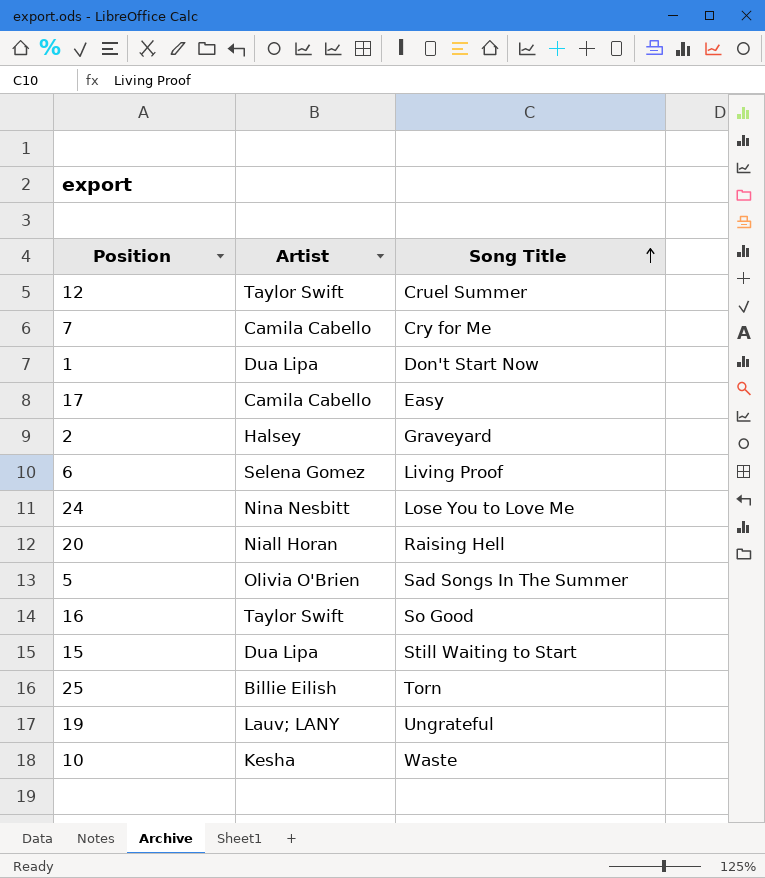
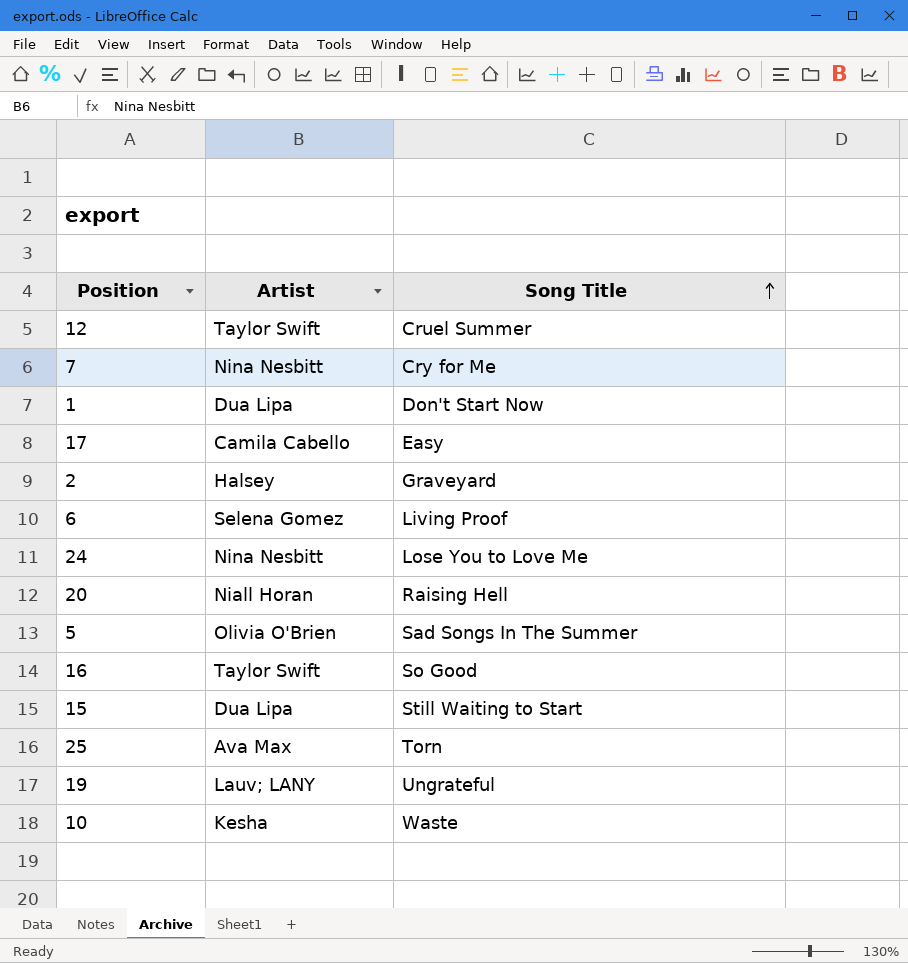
7 | Artist: Camila Cabello -> Nina Nesbitt
25 | Artist: Billie Eilish -> Ava Max

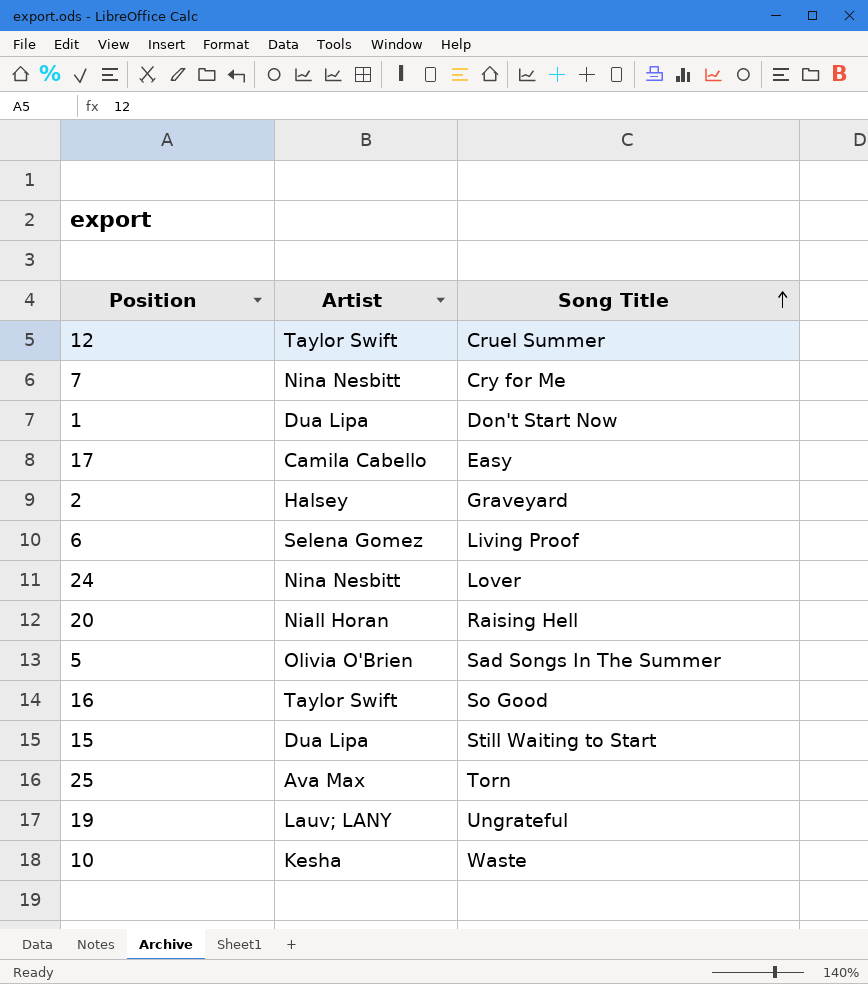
24 | Song Title: Lose You to Love Me -> Lover

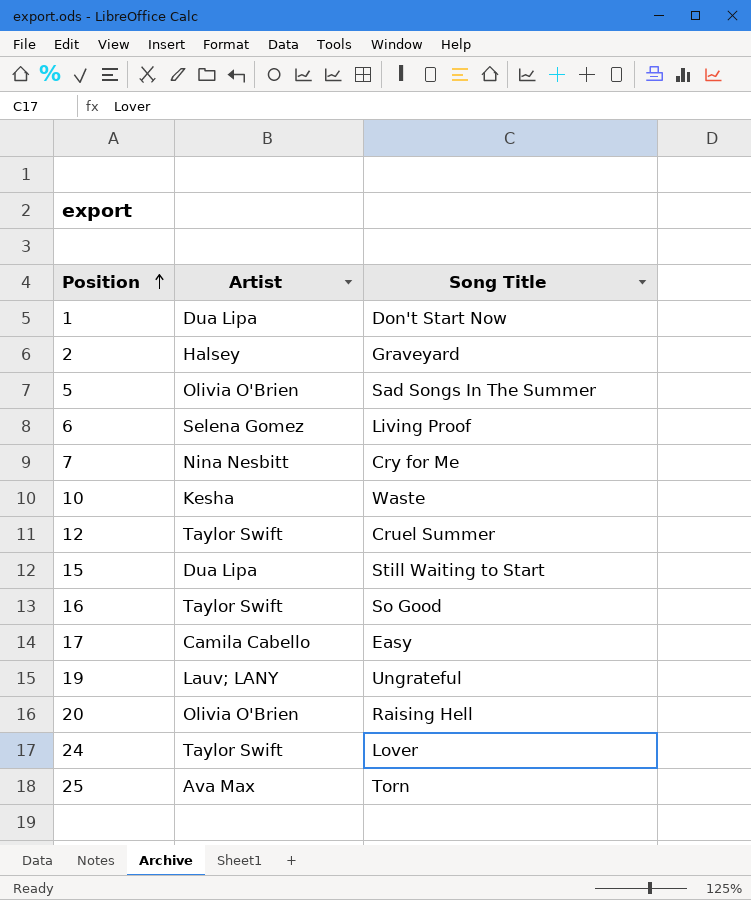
row order: Song Title ascending -> Position ascending
20 | Artist: Niall Horan -> Olivia O'Brien
24 | Artist: Nina Nesbitt -> Taylor Swift

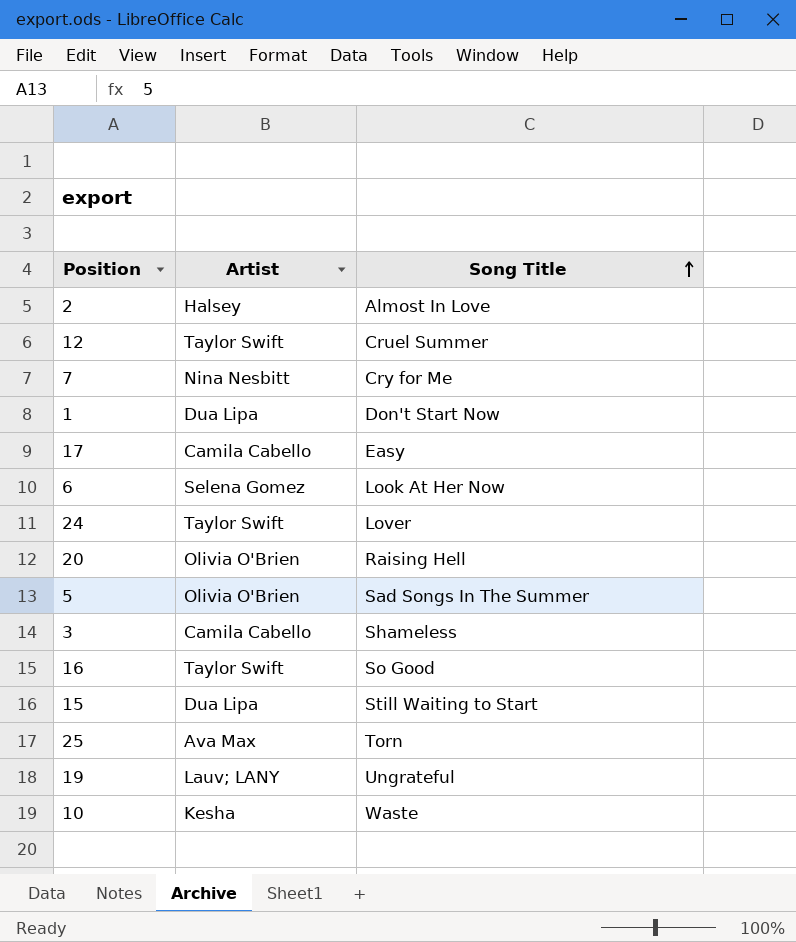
row order: Position ascending -> Song Title ascending
2 | Song Title: Graveyard -> Almost In Love
6 | Song Title: Living Proof -> Look At Her Now
row 3: none -> Camila Cabello | Shameless

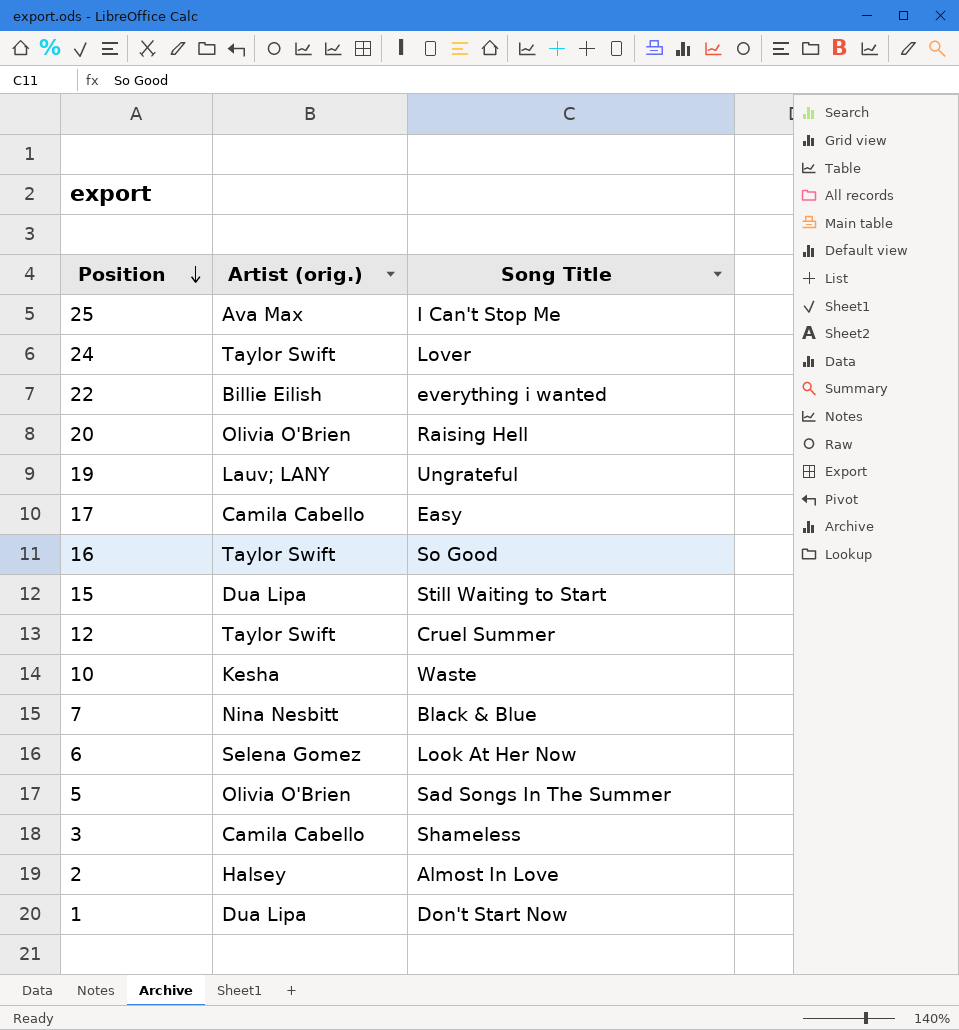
row order: Song Title ascending -> Position descending
column name: Artist -> Artist (orig.)
25 | Song Title: Torn -> I Can't Stop Me
row 22: none -> Billie Eilish | everything i wanted
7 | Song Title: Cry for Me -> Black & Blue

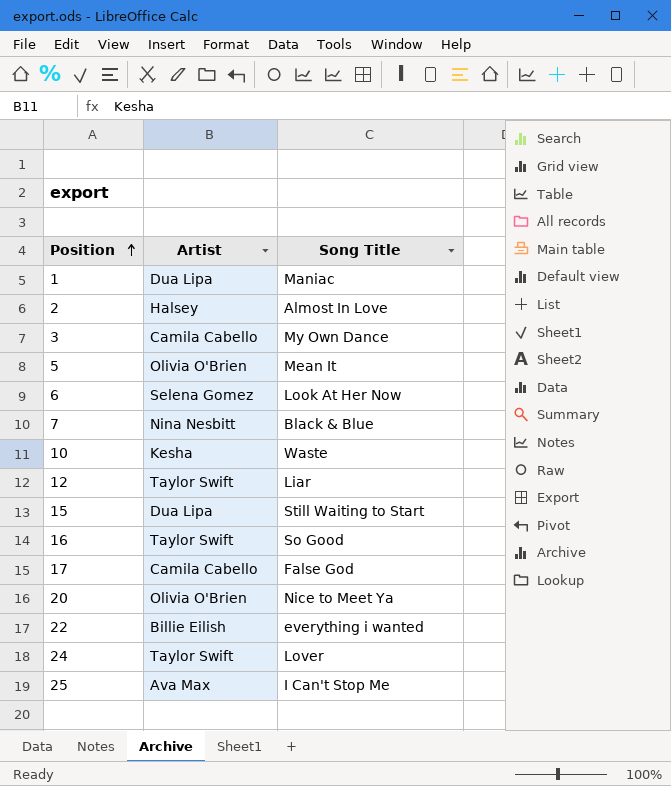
row order: Position descending -> Position ascending
column name: Artist (orig.) -> Artist
row 19: Lauv; LANY | Ungrateful -> none
1 | Song Title: Don't Start Now -> Maniac
3 | Song Title: Shameless -> My Own Dance
5 | Song Title: Sad Songs In The Summer -> Mean It
12 | Song Title: Cruel Summer -> Liar
17 | Song Title: Easy -> False God
20 | Song Title: Raising Hell -> Nice to Meet Ya

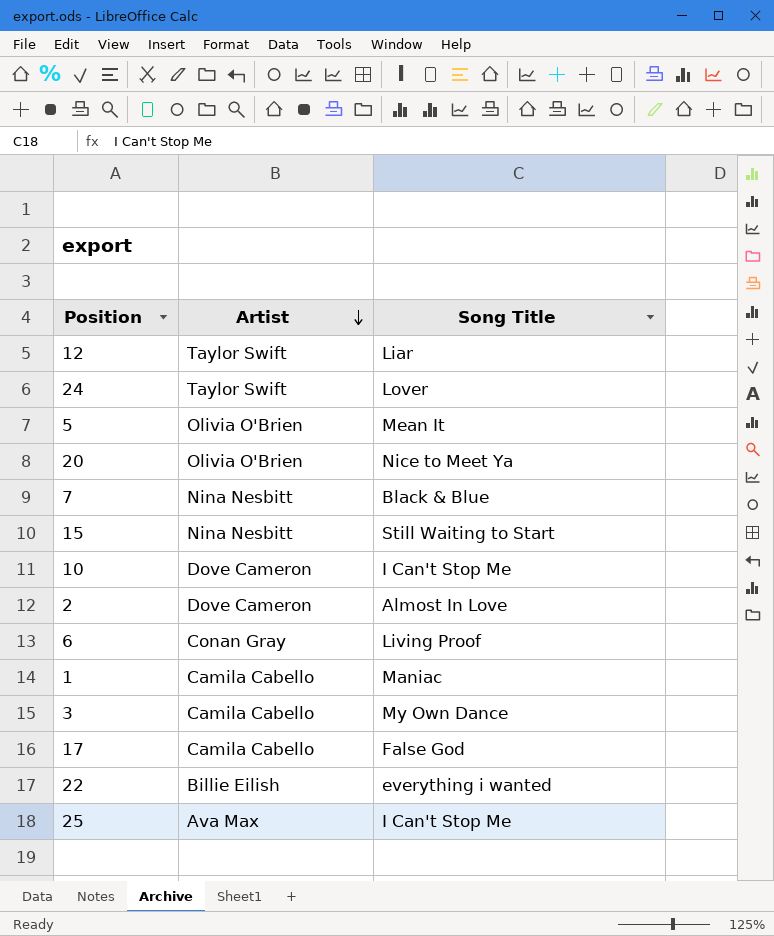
row order: Position ascending -> Artist descending
row 16: Taylor Swift | So Good -> none
15 | Artist: Dua Lipa -> Nina Nesbitt
10 | Artist: Kesha -> Dove Cameron
10 | Song Title: Waste -> I Can't Stop Me
2 | Artist: Halsey -> Dove Cameron
6 | Artist: Selena Gomez -> Conan Gray
6 | Song Title: Look At Her Now -> Living Proof
1 | Artist: Dua Lipa -> Camila Cabello

